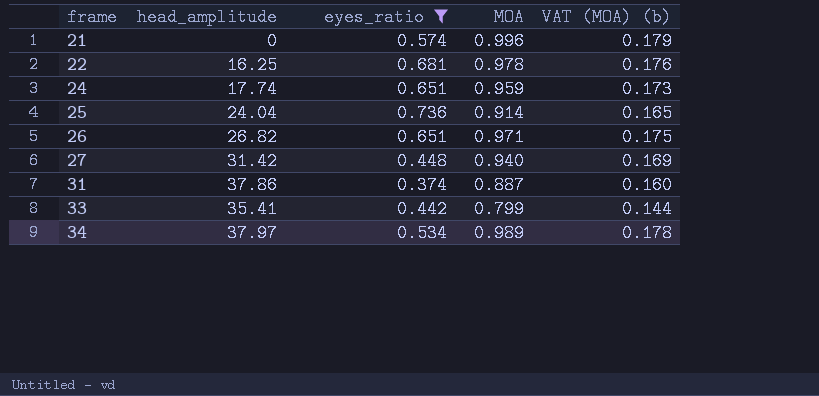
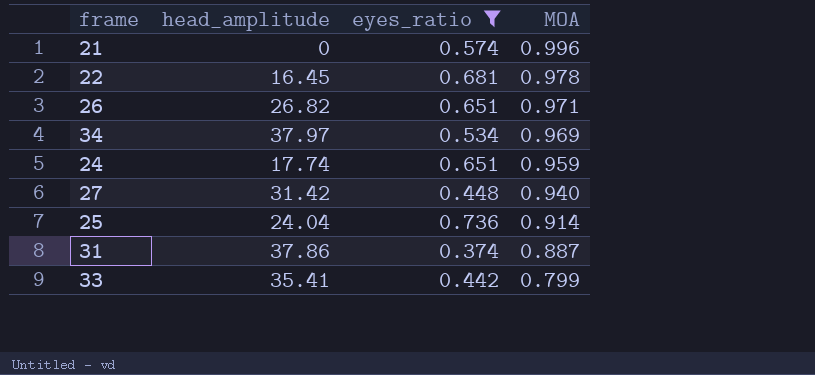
row order: frame ascending -> MOA descending
column VAT (MOA) (b) | formula: [MOA] * 0.18 -> none
22 | head_amplitude: 16.25 -> 16.45
34 | MOA: 0.989 -> 0.969

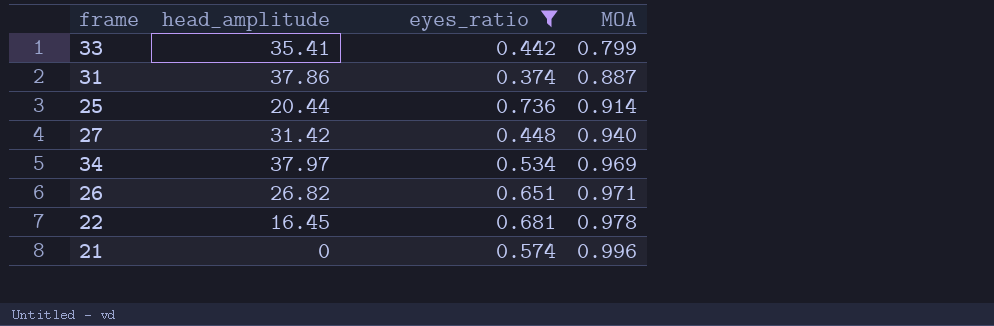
row order: MOA descending -> MOA ascending
row 24: 17.74 | 0.651 | 0.959 -> none
25 | head_amplitude: 24.04 -> 20.44

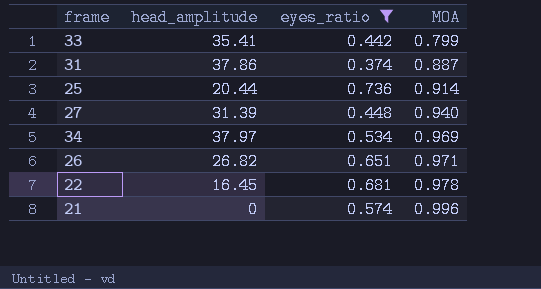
27 | head_amplitude: 31.42 -> 31.39

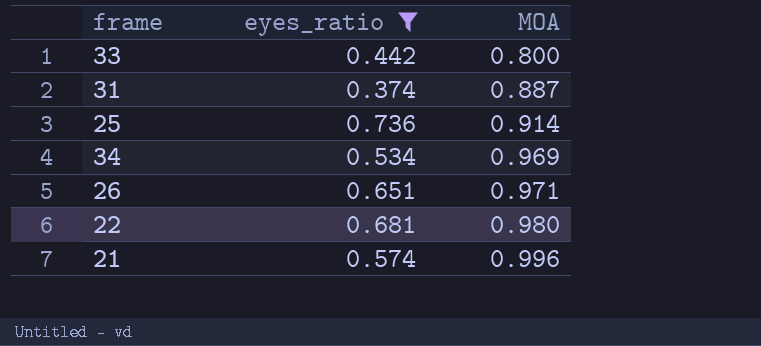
column head_amplitude | position: 2 -> none
row 27: 31.39 | 0.448 | 0.940 -> none
33 | MOA: 0.799 -> 0.800
22 | MOA: 0.978 -> 0.980

